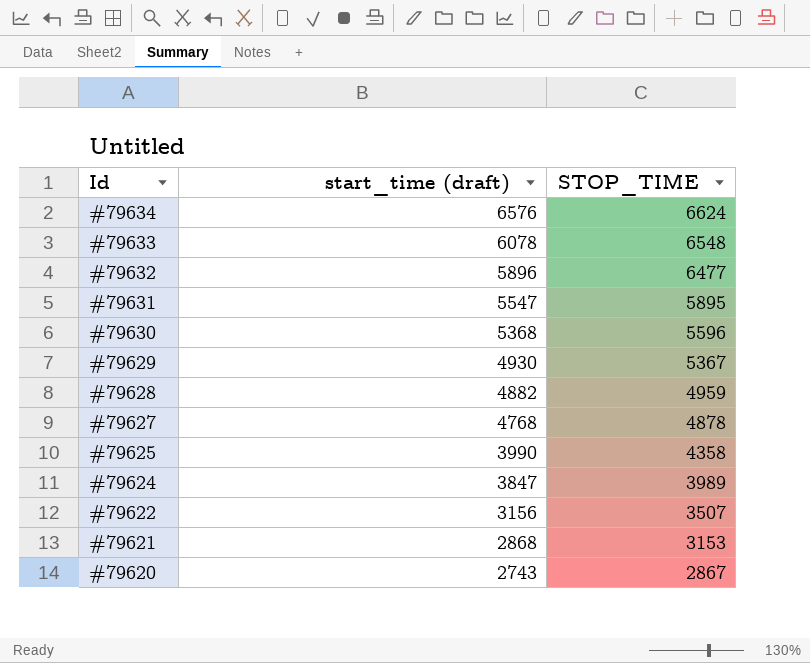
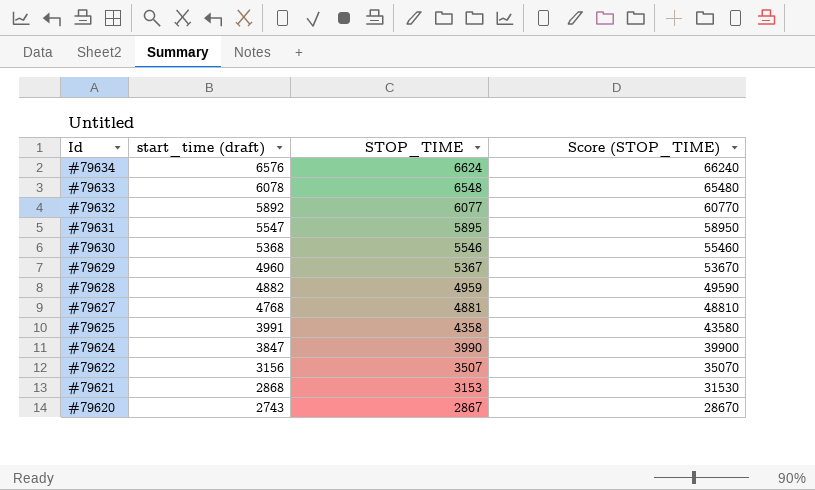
column Score (STOP_TIME) | formula: none -> [STOP_TIME] * 10
#79632 | start_time (draft): 5896 -> 5892
#79632 | STOP_TIME: 6477 -> 6077
#79630 | STOP_TIME: 5596 -> 5546
#79629 | start_time (draft): 4930 -> 4960
#79627 | STOP_TIME: 4878 -> 4881
#79625 | start_time (draft): 3990 -> 3991
#79624 | STOP_TIME: 3989 -> 3990

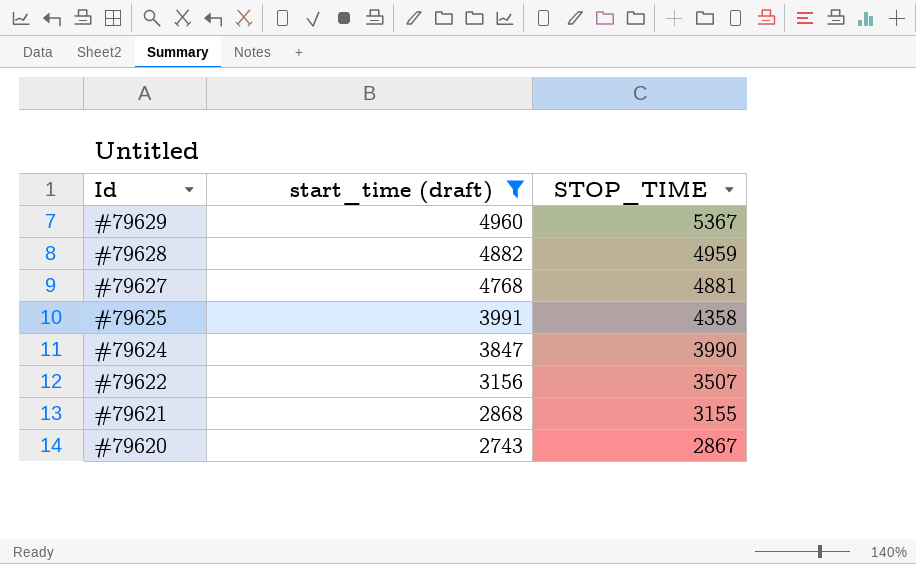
filter: none -> start_time (draft) <= 4960
column Score (STOP_TIME) | formula: [STOP_TIME] * 10 -> none
#79621 | STOP_TIME: 3153 -> 3155

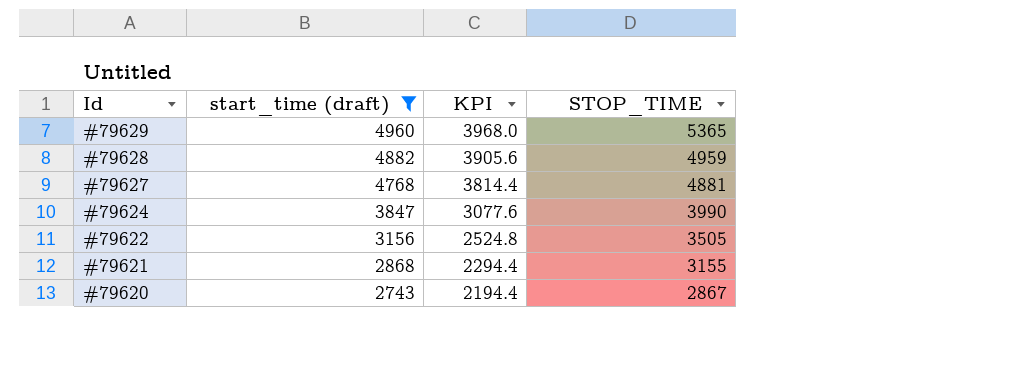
column KPI | formula: none -> [start_time (draft)] * 0.8
row #79625: 3991 | 4358 -> none
#79629 | STOP_TIME: 5367 -> 5365
#79622 | STOP_TIME: 3507 -> 3505

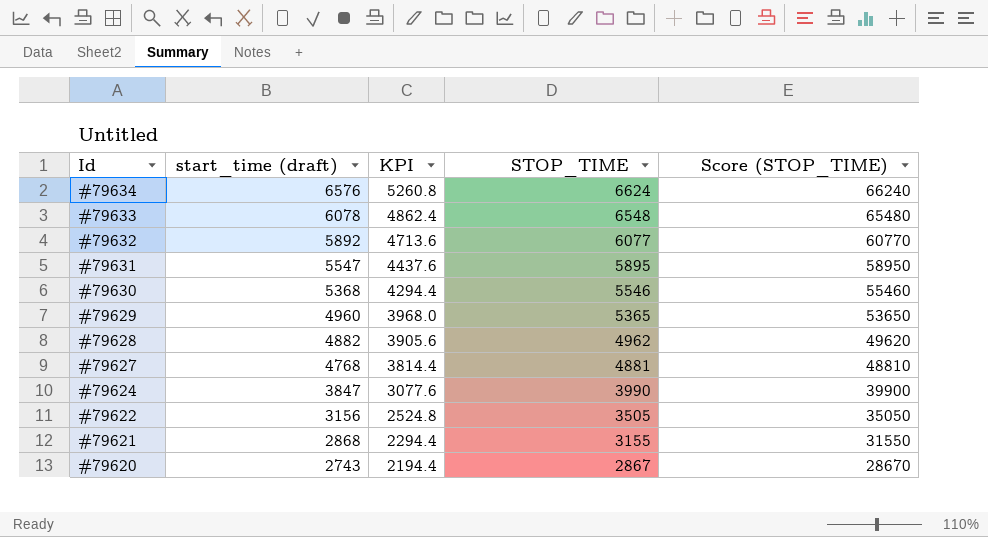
filter: start_time (draft) <= 4960 -> none
column Score (STOP_TIME) | formula: none -> [STOP_TIME] * 10
#79628 | STOP_TIME: 4959 -> 4962

